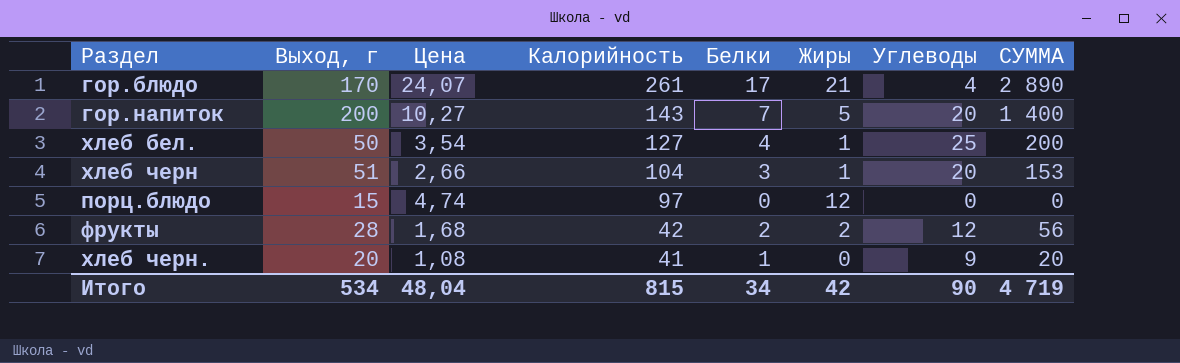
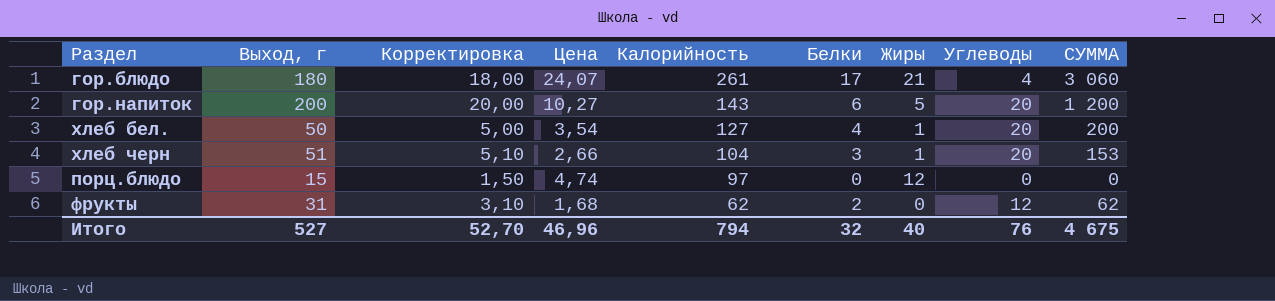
column Корректировка | formula: none -> [Выход, г] * 0,1
row хлеб черн.: 20 | 1,08 | 41 | 1 | 0 | 9 | 20 -> none
гор.блюдо | Выход, г: 170 -> 180
гор.блюдо | СУММА: 2 890 -> 3 060
гор.напиток | Белки: 7 -> 6
гор.напиток | СУММА: 1 400 -> 1 200
хлеб бел. | Углеводы: 25 -> 20
фрукты | Выход, г: 28 -> 31
фрукты | Калорийность: 42 -> 62
фрукты | Жиры: 2 -> 0
фрукты | СУММА: 56 -> 62
Итого | Выход, г: 534 -> 527
Итого | Цена: 48,04 -> 46,96
Итого | Калорийность: 815 -> 794
Итого | Белки: 34 -> 32
Итого | Жиры: 42 -> 40
Итого | Углеводы: 90 -> 76
Итого | СУММА: 4 719 -> 4 675

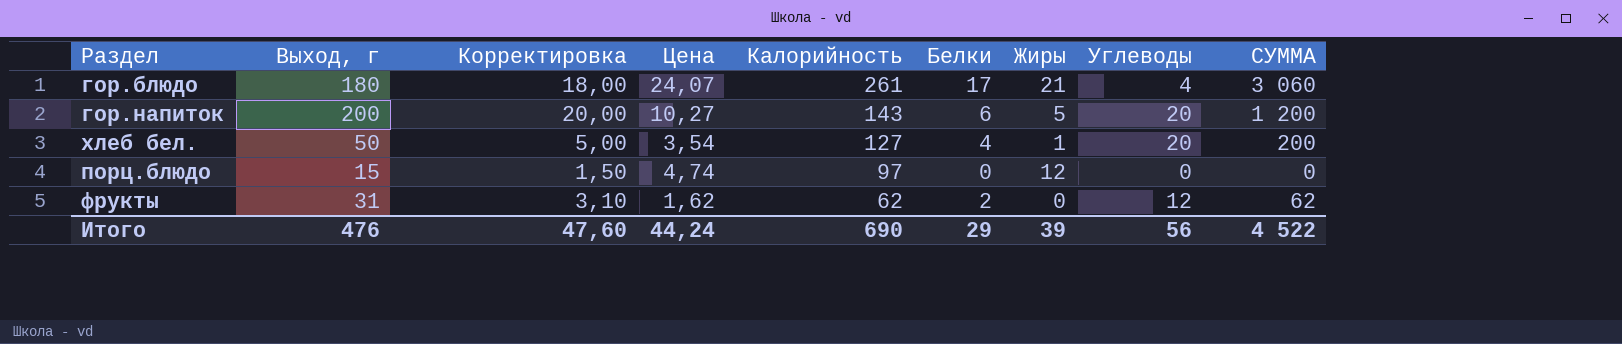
row хлеб черн: 51 | 5,10 | 2,66 | 104 | 3 | 1 | 20 | 153 -> none
фрукты | Цена: 1,68 -> 1,62
Итого | Выход, г: 527 -> 476
Итого | Корректировка: 52,70 -> 47,60
Итого | Цена: 46,96 -> 44,24
Итого | Калорийность: 794 -> 690
Итого | Белки: 32 -> 29
Итого | Жиры: 40 -> 39
Итого | Углеводы: 76 -> 56
Итого | СУММА: 4 675 -> 4 522

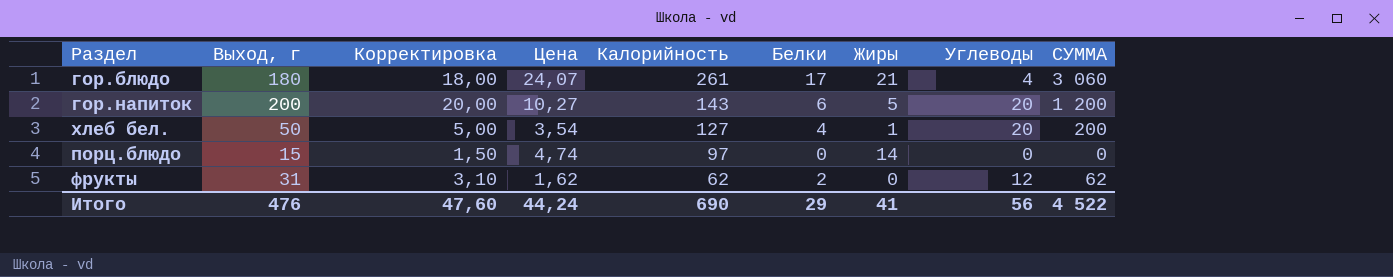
порц.блюдо | Жиры: 12 -> 14
Итого | Жиры: 39 -> 41

